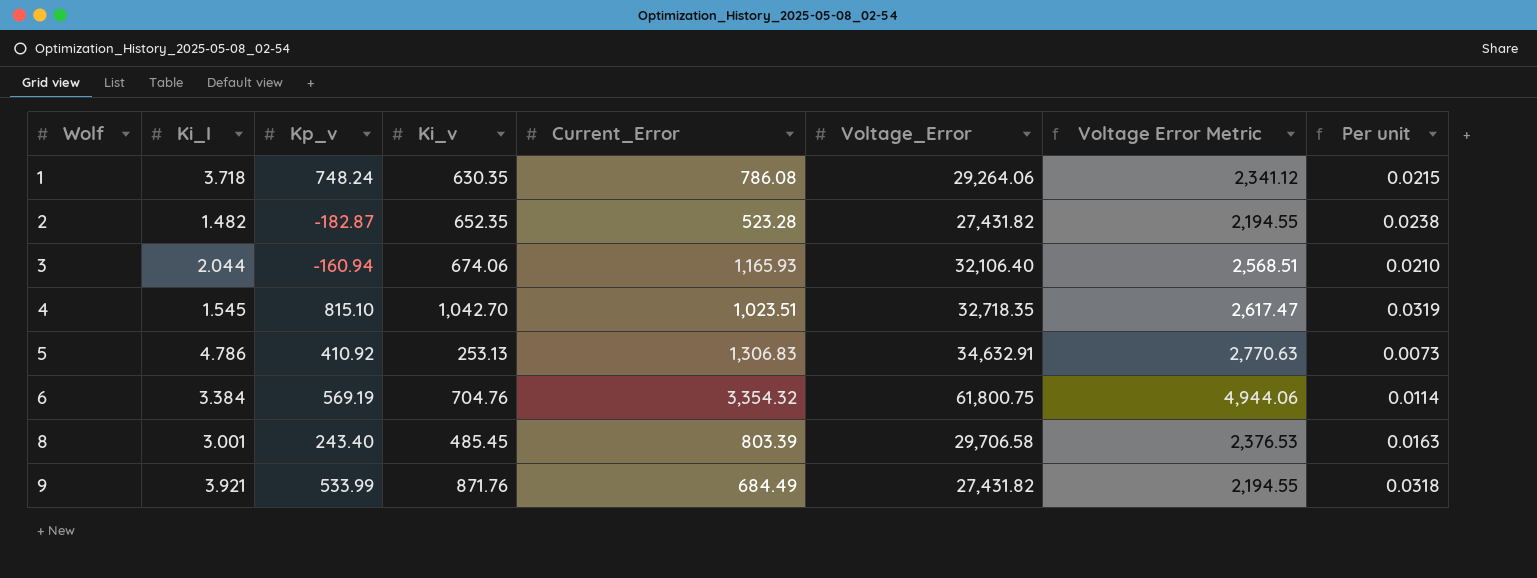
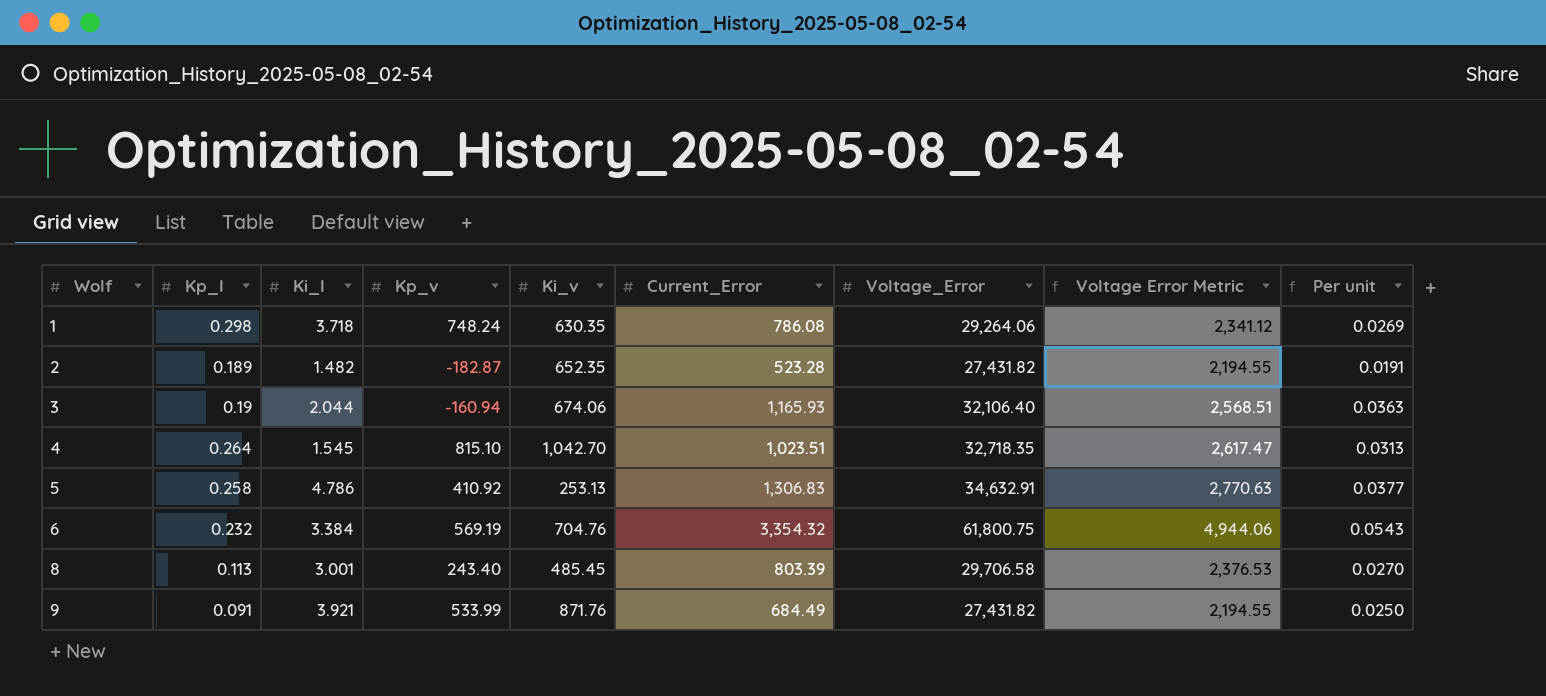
column Kp_I | position: none -> 2
column Per unit | formula: [Ki_v] / [Voltage_Error] -> [Current_Error] / [Voltage_Error]

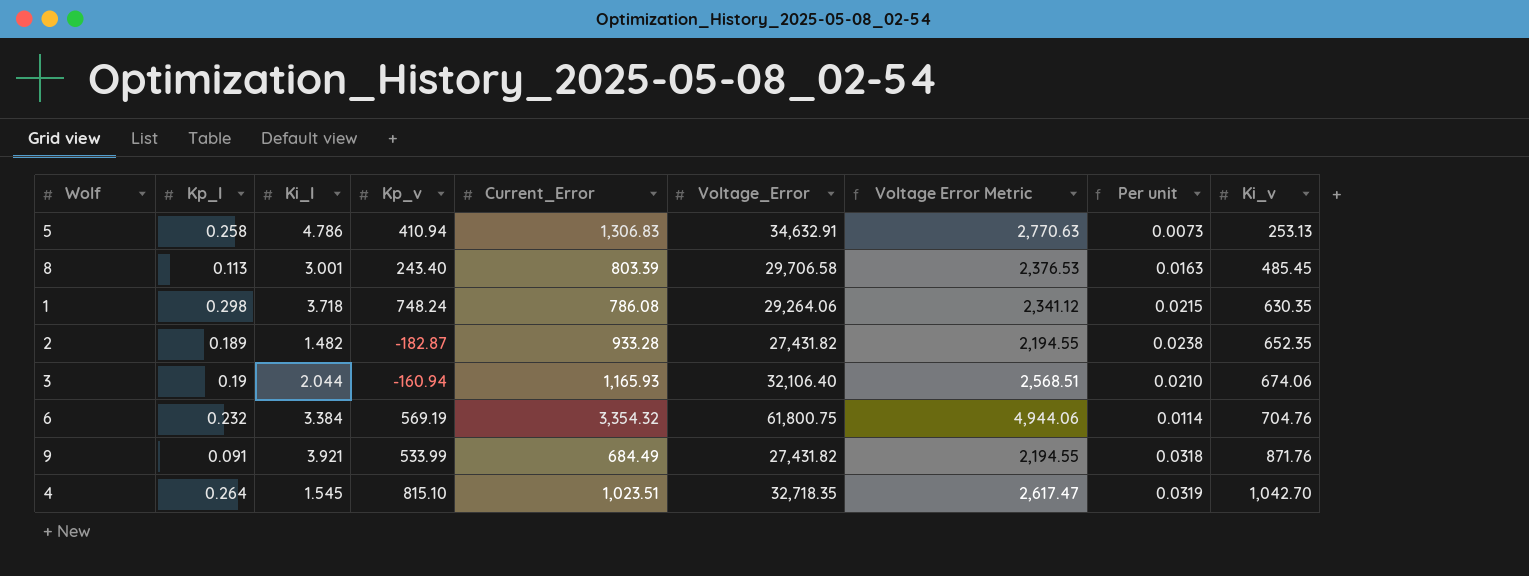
row order: Wolf ascending -> Ki_v ascending
column Per unit | formula: [Current_Error] / [Voltage_Error] -> [Ki_v] / [Voltage_Error]
column Ki_v | position: 5 -> 9
5 | Kp_v: 410.92 -> 410.94
2 | Current_Error: 523.28 -> 933.28

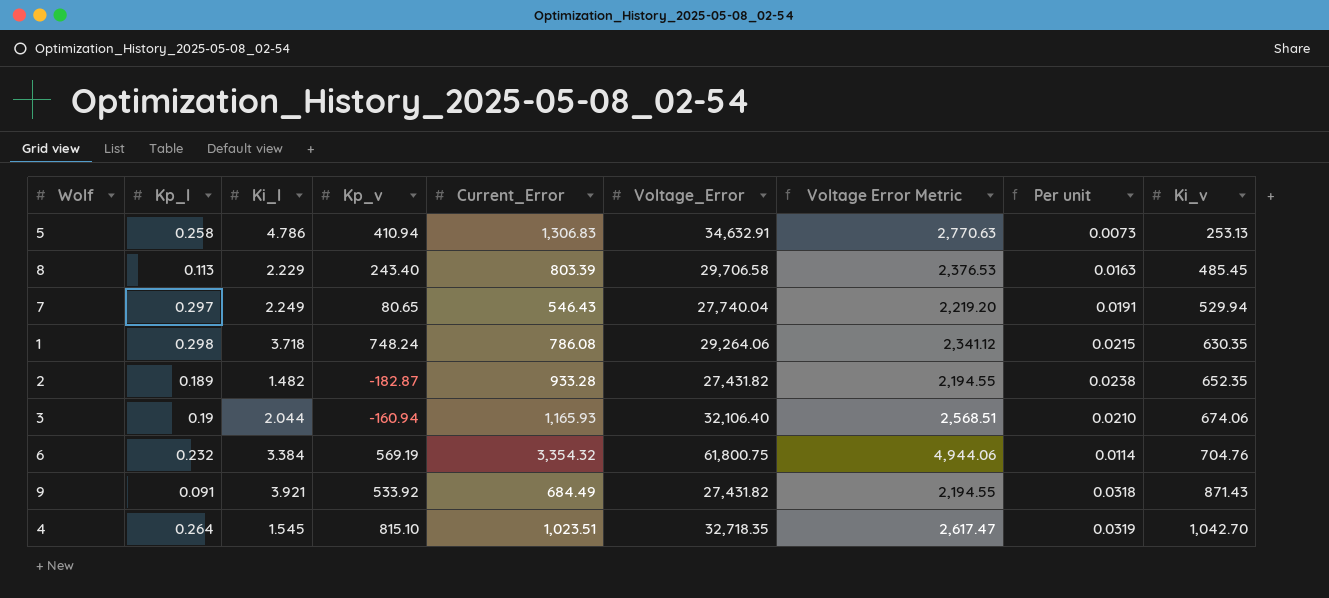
8 | Ki_I: 3.001 -> 2.229
row 7: none -> 0.297 | 2.249 | 80.65 | 546.43 | 27,740.04 | 2,219.20 | 0.0191 | 529.94
9 | Kp_v: 533.99 -> 533.92
9 | Ki_v: 871.76 -> 871.43

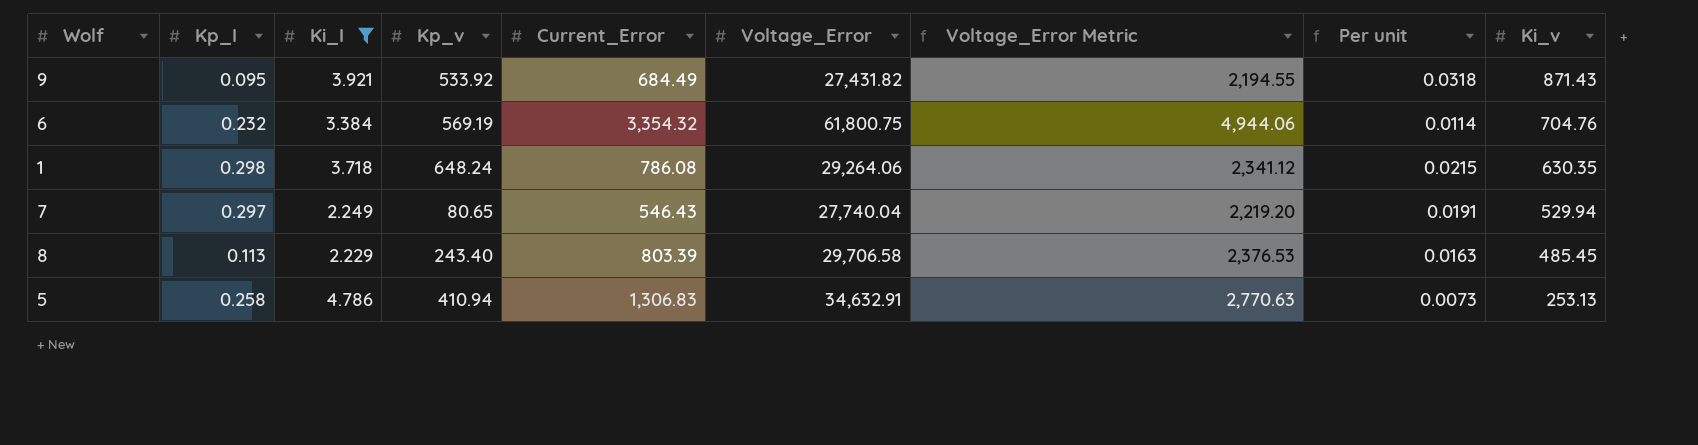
filter: none -> Ki_I >= 2.229
row order: Ki_v ascending -> Ki_v descending
column name: Voltage Error Metric -> Voltage_Error Metric
9 | Kp_I: 0.091 -> 0.095
1 | Kp_v: 748.24 -> 648.24

